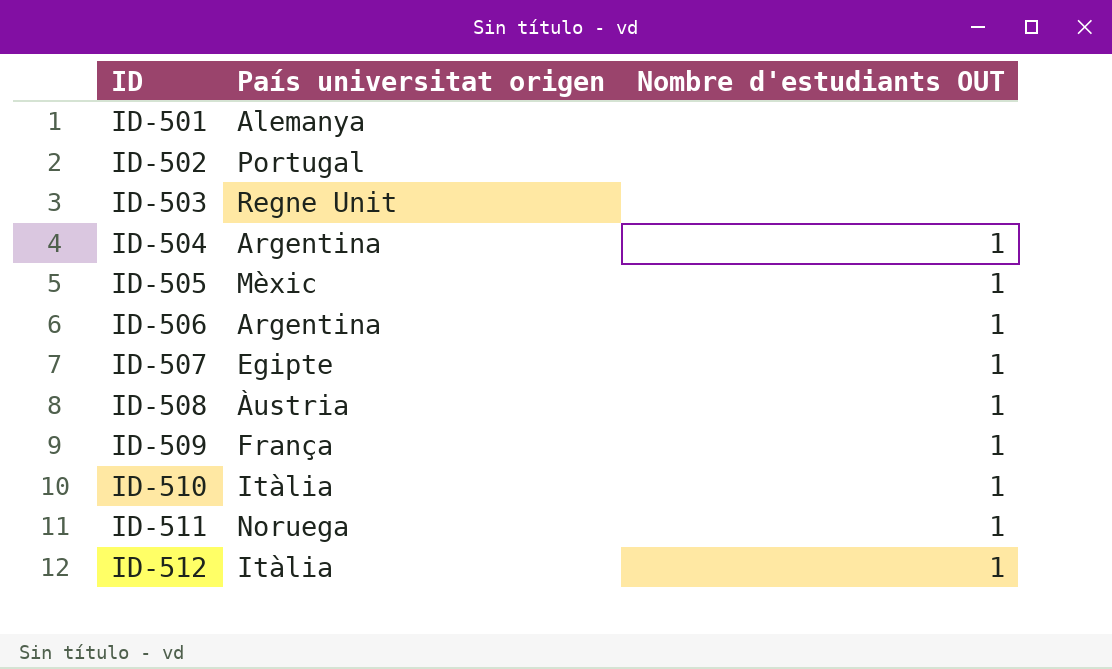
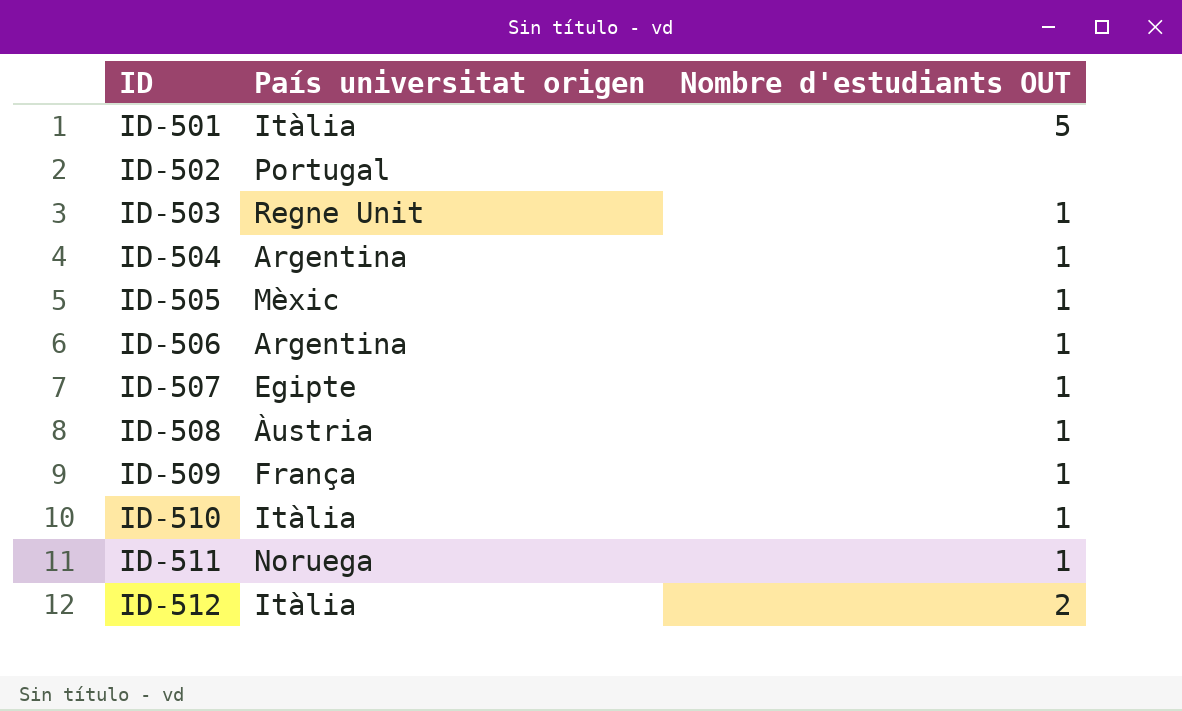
ID-501 | País universitat origen: Alemanya -> Itàlia
ID-501 | Nombre d'estudiants OUT: none -> 5
ID-503 | Nombre d'estudiants OUT: none -> 1
ID-512 | Nombre d'estudiants OUT: 1 -> 2

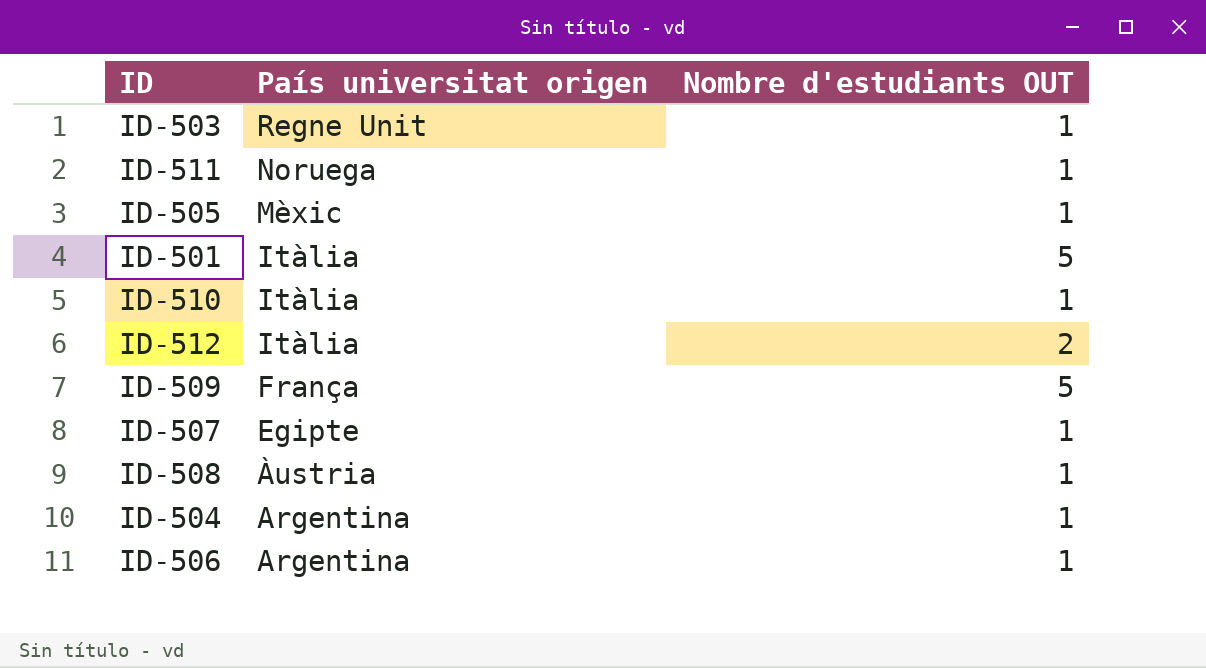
row order: ID ascending -> País universitat origen descending
row ID-502: Portugal | none -> none
ID-509 | Nombre d'estudiants OUT: 1 -> 5

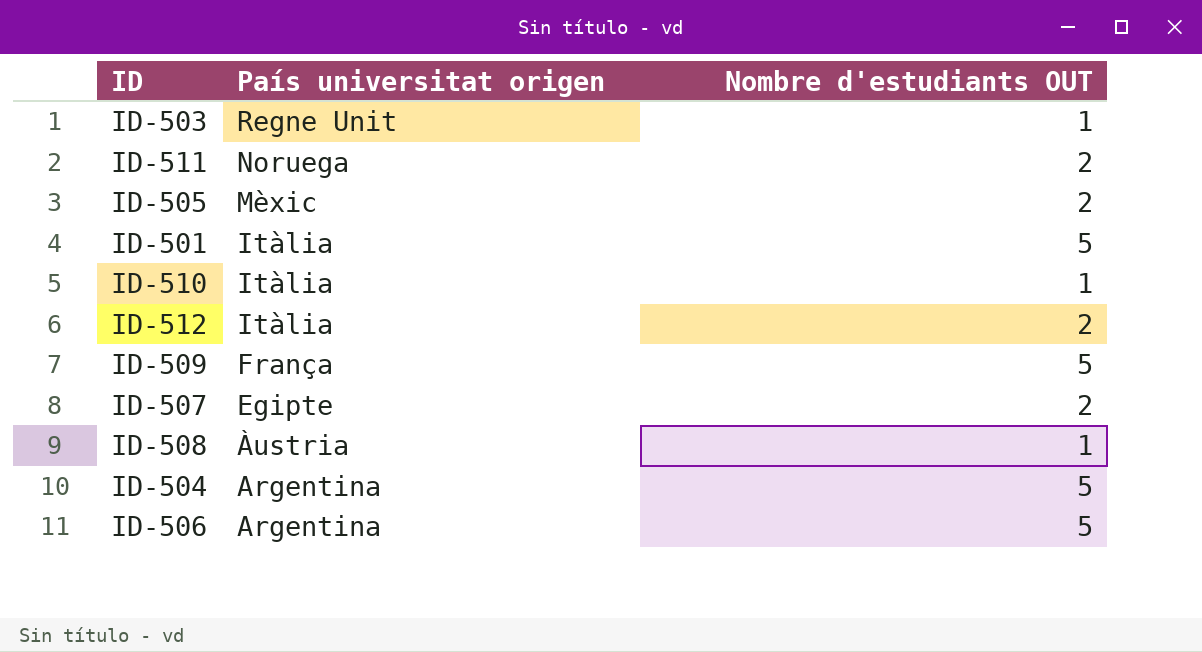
ID-511 | Nombre d'estudiants OUT: 1 -> 2
ID-505 | Nombre d'estudiants OUT: 1 -> 2
ID-507 | Nombre d'estudiants OUT: 1 -> 2
ID-504 | Nombre d'estudiants OUT: 1 -> 5
ID-506 | Nombre d'estudiants OUT: 1 -> 5

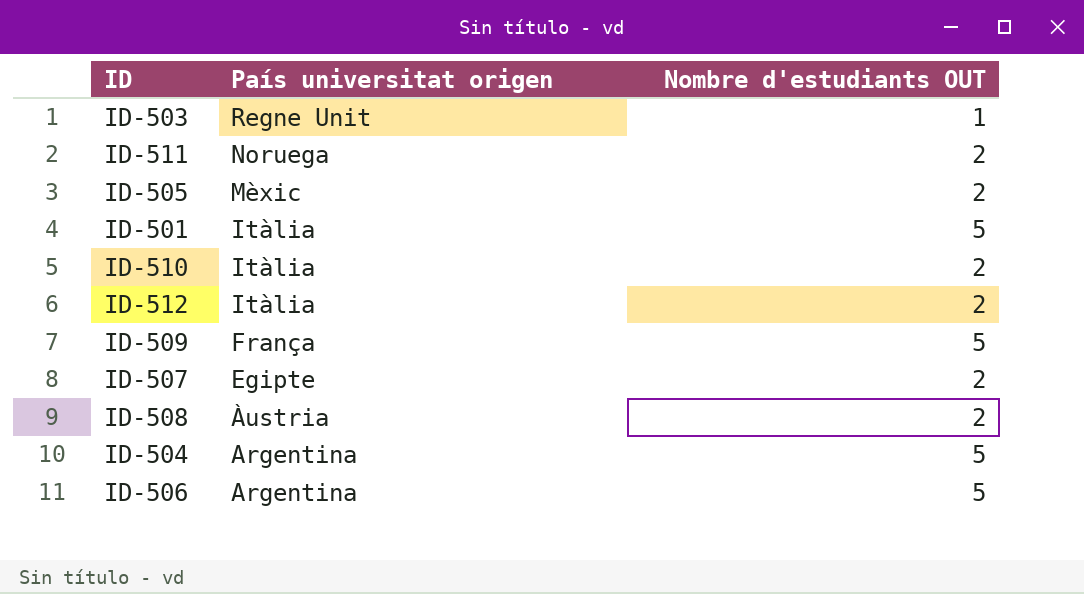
ID-510 | Nombre d'estudiants OUT: 1 -> 2
ID-508 | Nombre d'estudiants OUT: 1 -> 2

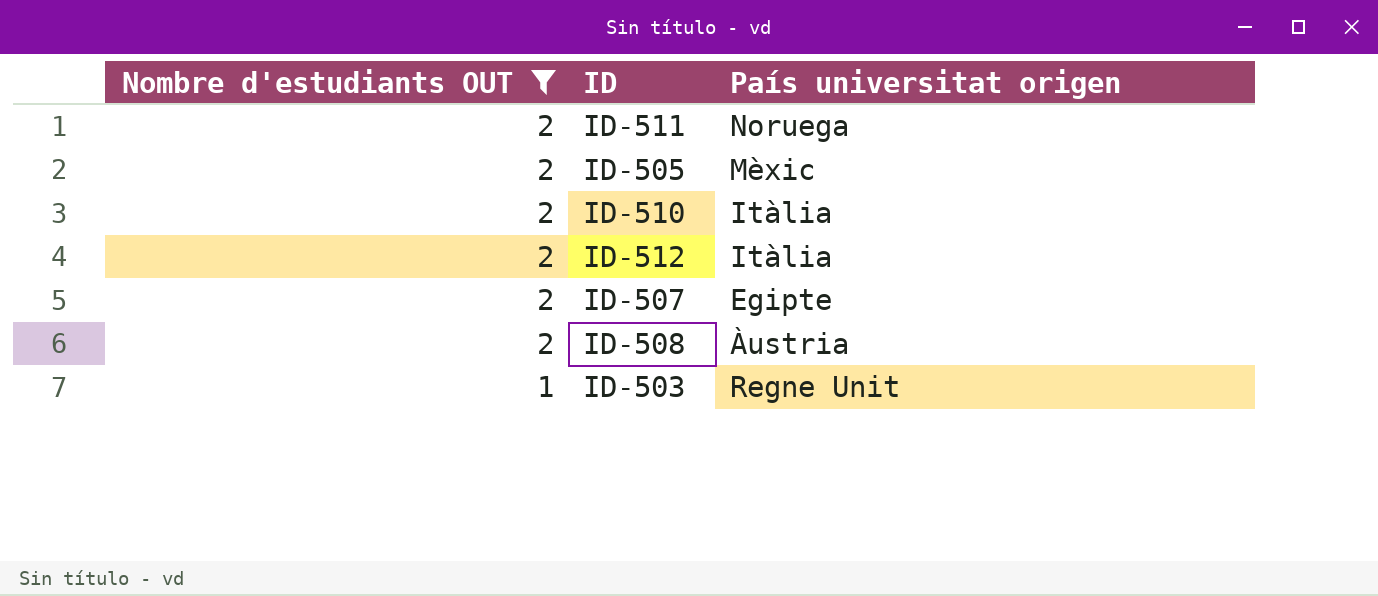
filter: none -> Nombre d'estudiants OUT != 5
row order: País universitat origen descending -> Nombre d'estudiants OUT descending
column Nombre d'estudiants OUT | position: 3 -> 1

